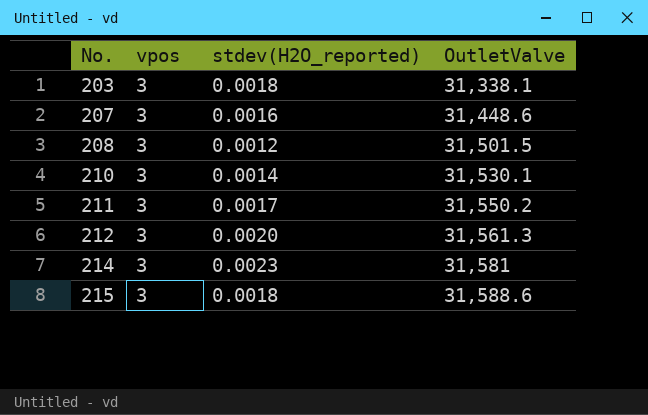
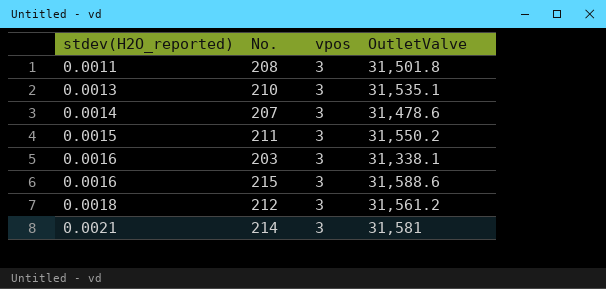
row order: No. ascending -> stdev(H2O_reported) ascending
column stdev(H2O_reported) | position: 3 -> 1
208 | stdev(H2O_reported): 0.0012 -> 0.0011
208 | OutletValve: 31,501.5 -> 31,501.8
210 | stdev(H2O_reported): 0.0014 -> 0.0013
210 | OutletValve: 31,530.1 -> 31,535.1
207 | stdev(H2O_reported): 0.0016 -> 0.0014
207 | OutletValve: 31,448.6 -> 31,478.6
211 | stdev(H2O_reported): 0.0017 -> 0.0015
203 | stdev(H2O_reported): 0.0018 -> 0.0016
215 | stdev(H2O_reported): 0.0018 -> 0.0016
212 | stdev(H2O_reported): 0.0020 -> 0.0018
212 | OutletValve: 31,561.3 -> 31,561.2
214 | stdev(H2O_reported): 0.0023 -> 0.0021

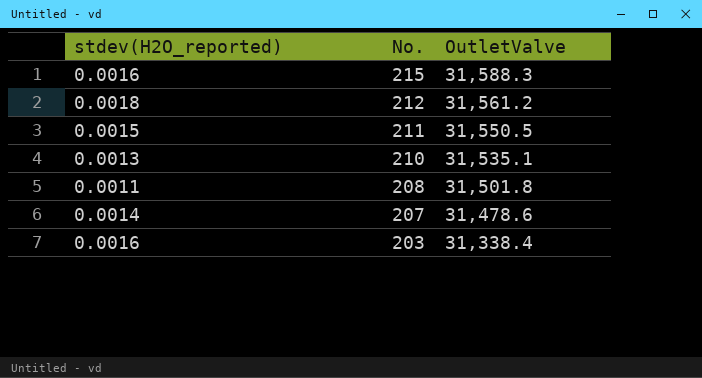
row order: stdev(H2O_reported) ascending -> No. descending
column vpos | position: 3 -> none
row 214: 0.0021 | 3 | 31,581 -> none
215 | OutletValve: 31,588.6 -> 31,588.3
211 | OutletValve: 31,550.2 -> 31,550.5
203 | OutletValve: 31,338.1 -> 31,338.4

